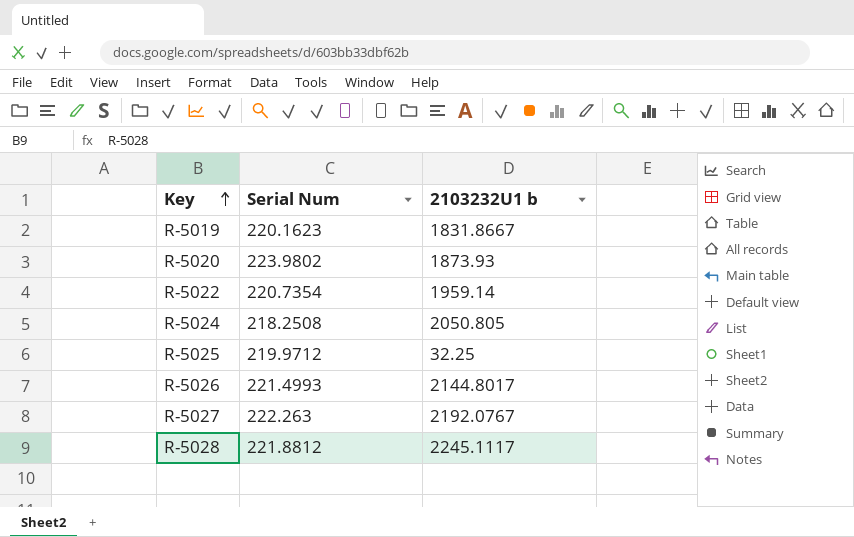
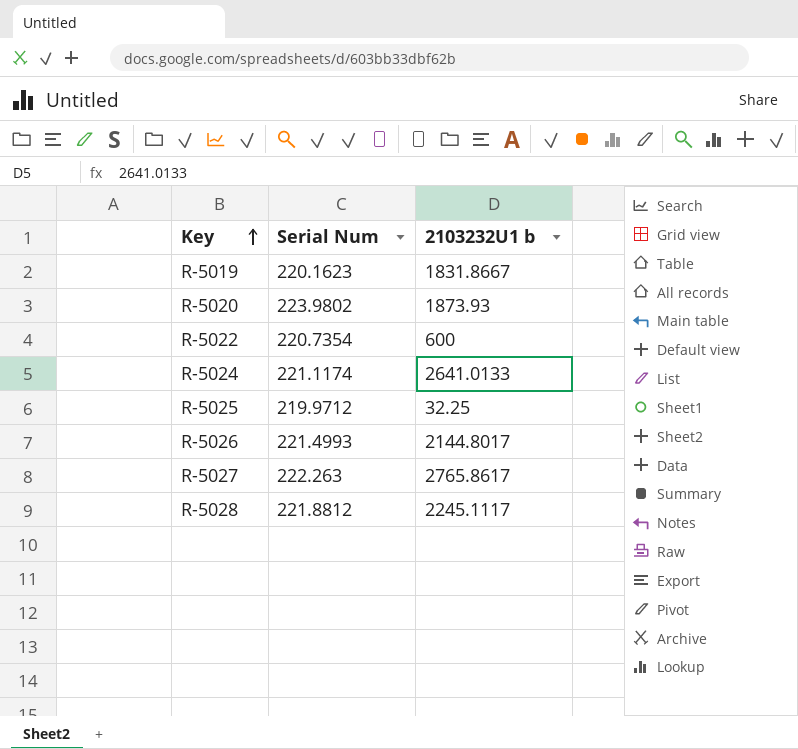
R-5022 | 2103232U1 b: 1959.14 -> 600
R-5024 | Serial Num: 218.2508 -> 221.1174
R-5024 | 2103232U1 b: 2050.805 -> 2641.0133
R-5027 | 2103232U1 b: 2192.0767 -> 2765.8617

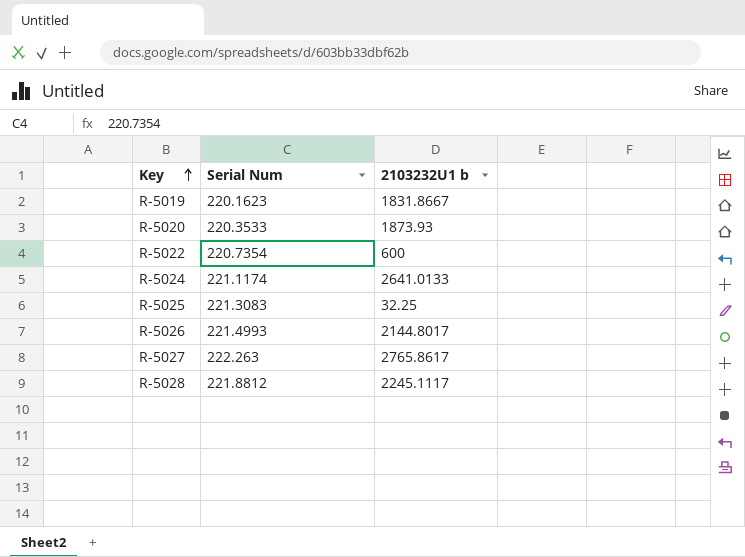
R-5020 | Serial Num: 223.9802 -> 220.3533
R-5025 | Serial Num: 219.9712 -> 221.3083

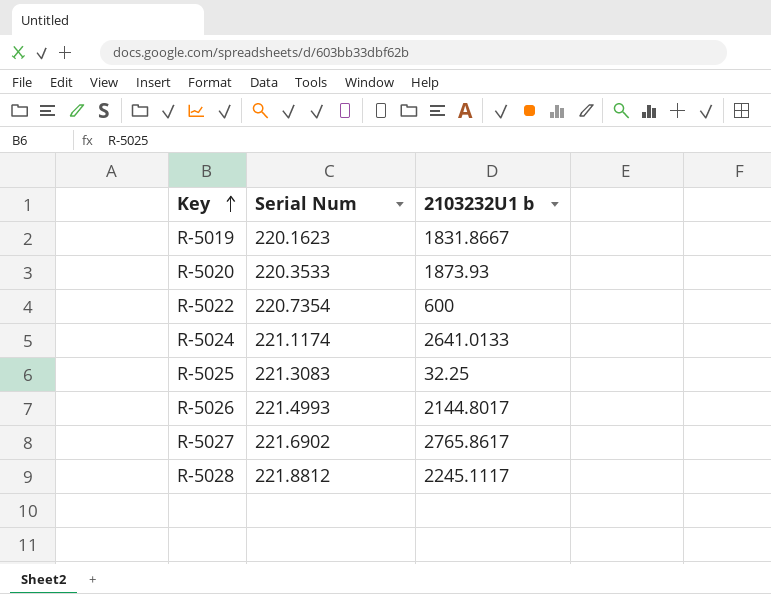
R-5027 | Serial Num: 222.263 -> 221.6902

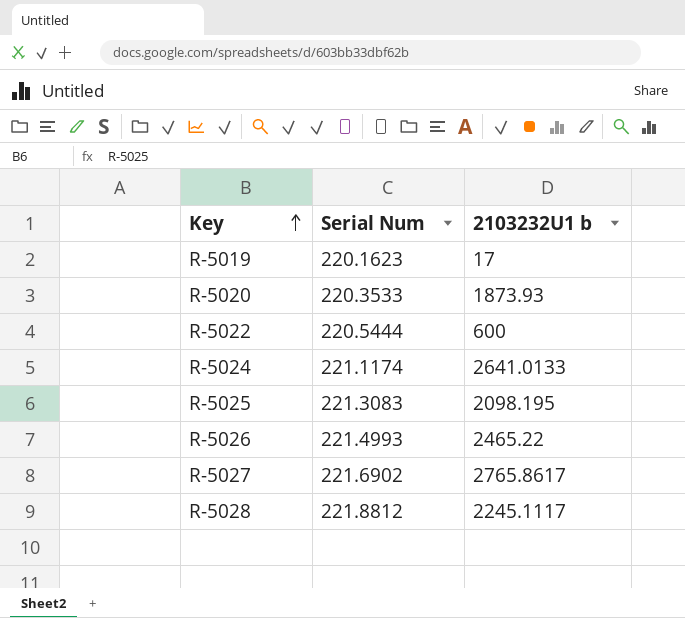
R-5019 | 2103232U1 b: 1831.8667 -> 17
R-5022 | Serial Num: 220.7354 -> 220.5444
R-5025 | 2103232U1 b: 32.25 -> 2098.195
R-5026 | 2103232U1 b: 2144.8017 -> 2465.22

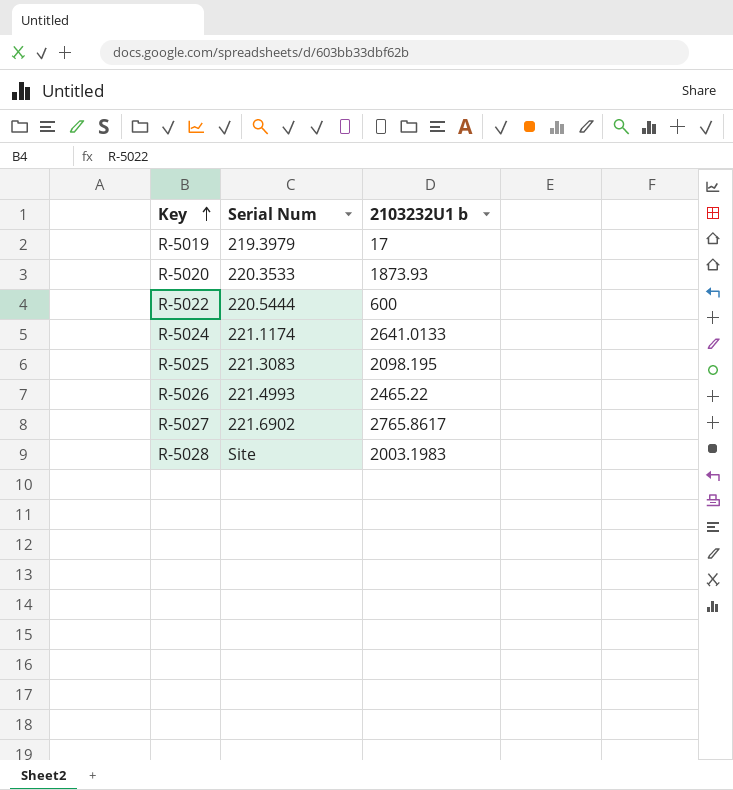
R-5019 | Serial Num: 220.1623 -> 219.3979
R-5028 | Serial Num: 221.8812 -> Site
R-5028 | 2103232U1 b: 2245.1117 -> 2003.1983

